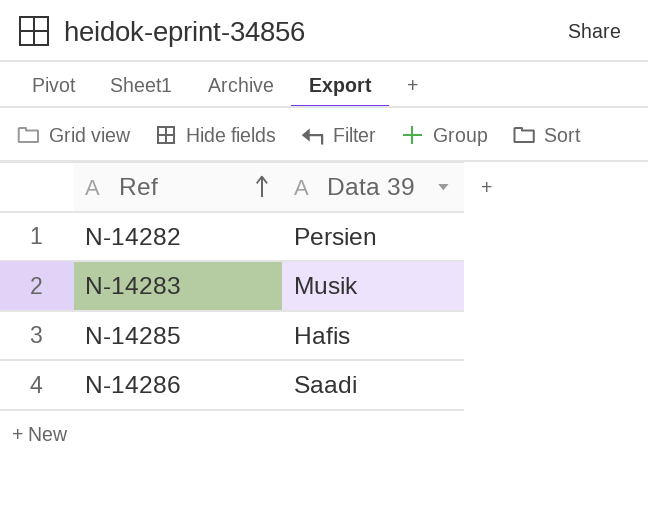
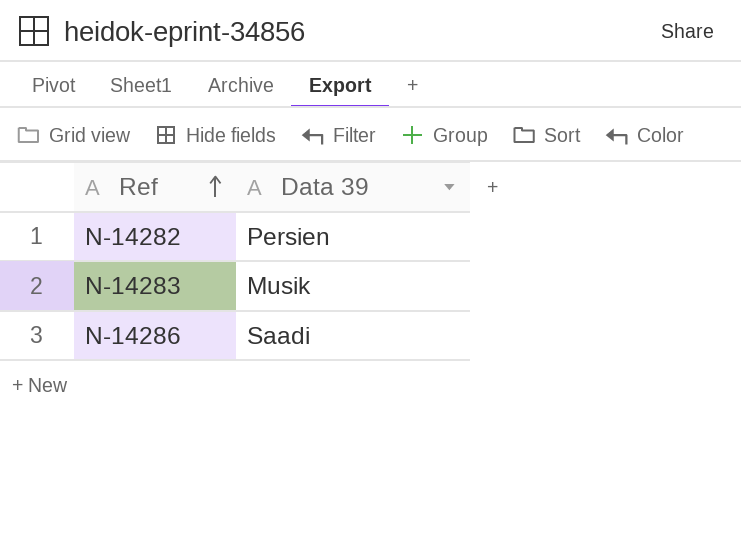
row N-14285: Hafis -> none

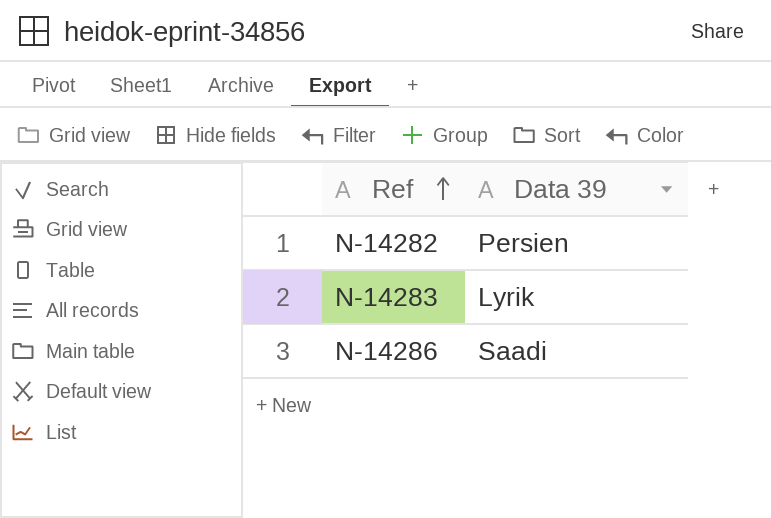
N-14283 | Data 39: Musik -> Lyrik

